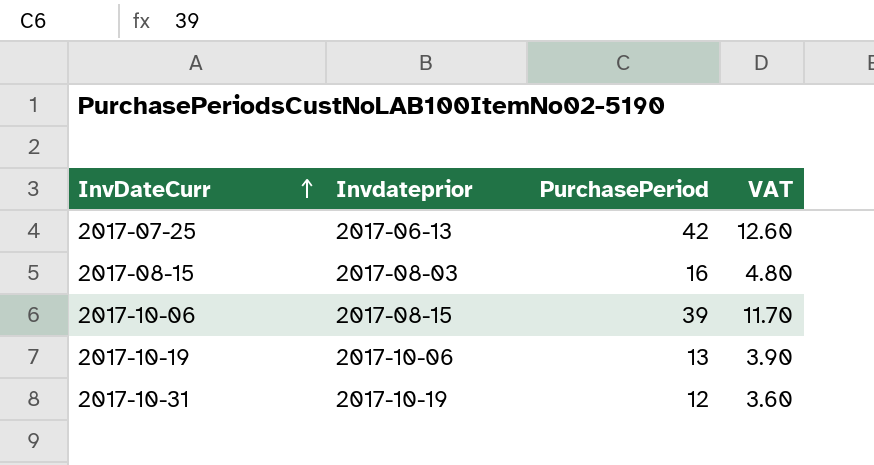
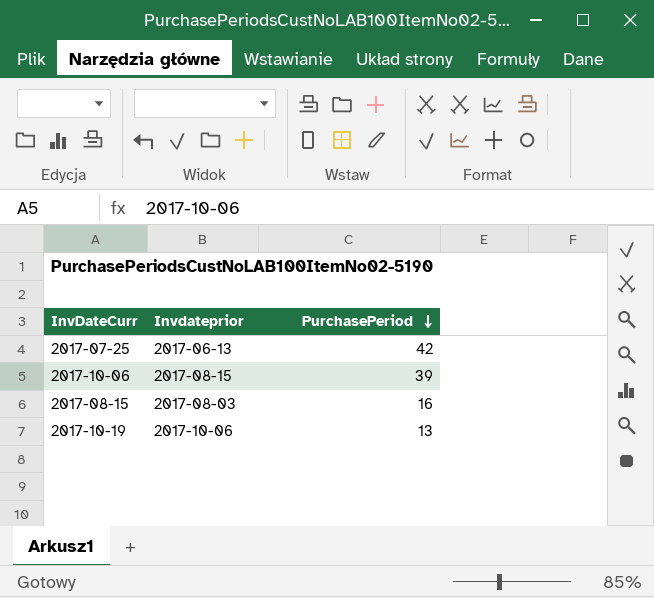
row order: InvDateCurr ascending -> PurchasePeriod descending
column VAT | formula: [PurchasePeriod] * 0.3 -> none
row 2017-10-31: 2017-10-19 | 12 | 3.60 -> none

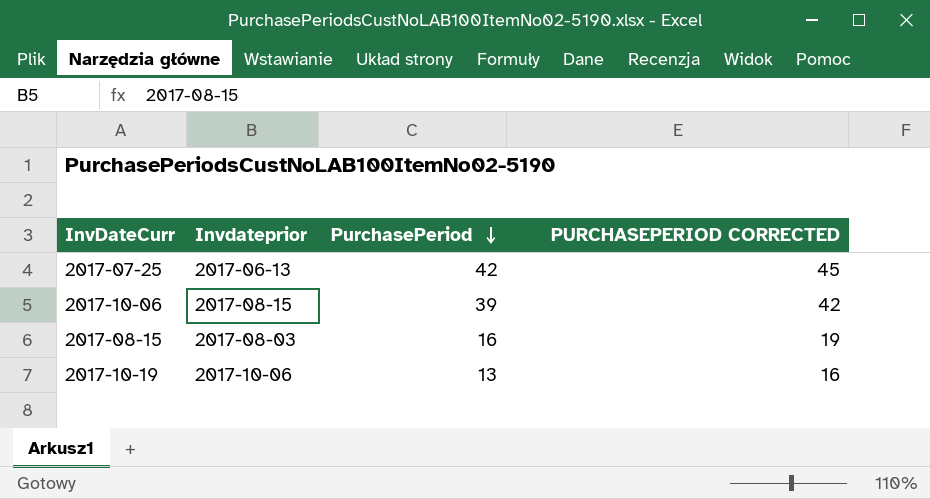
column PURCHASEPERIOD CORRECTED | formula: none -> [PurchasePeriod] + 3

